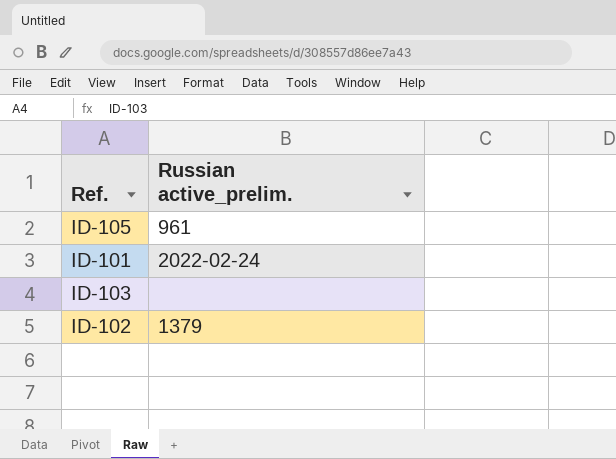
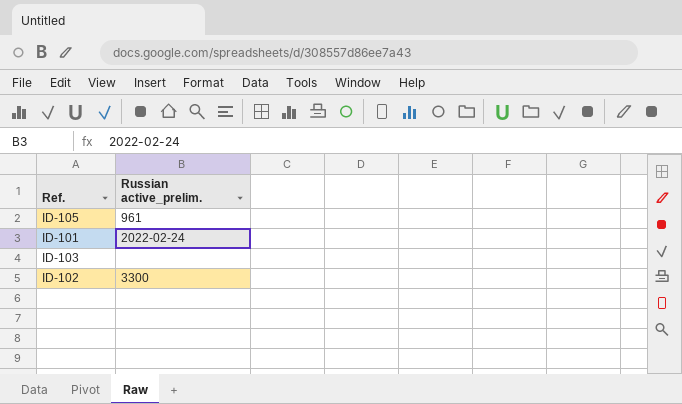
ID-102 | Russian active_prelim.: 1379 -> 3300

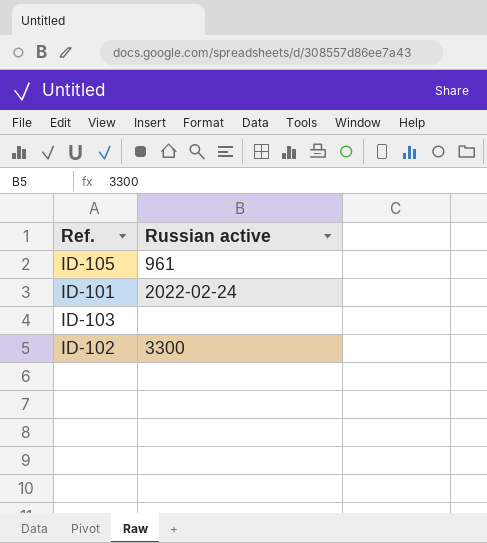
column name: Russian active_prelim. -> Russian active

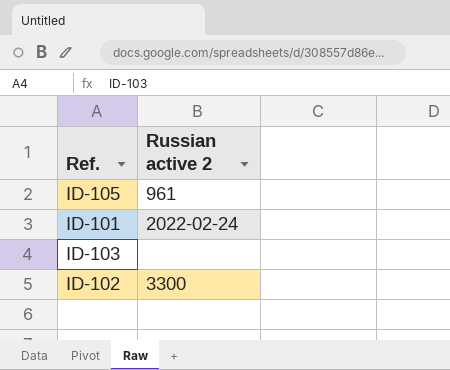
column name: Russian active -> Russian active 2

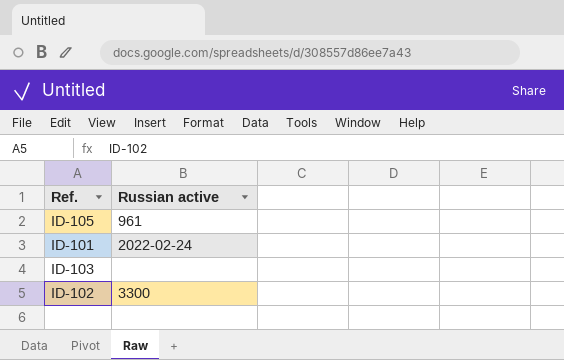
column name: Russian active 2 -> Russian active

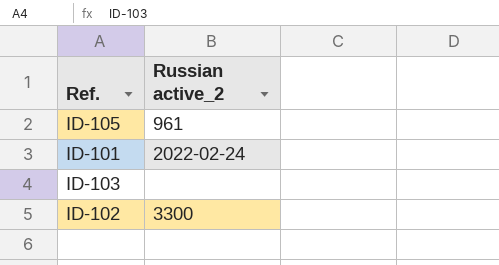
column name: Russian active -> Russian active_2

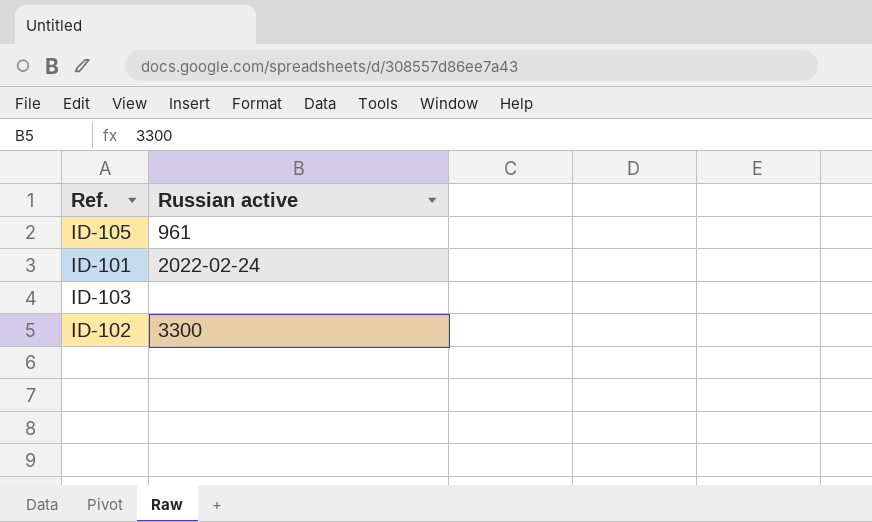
column name: Russian active_2 -> Russian active

